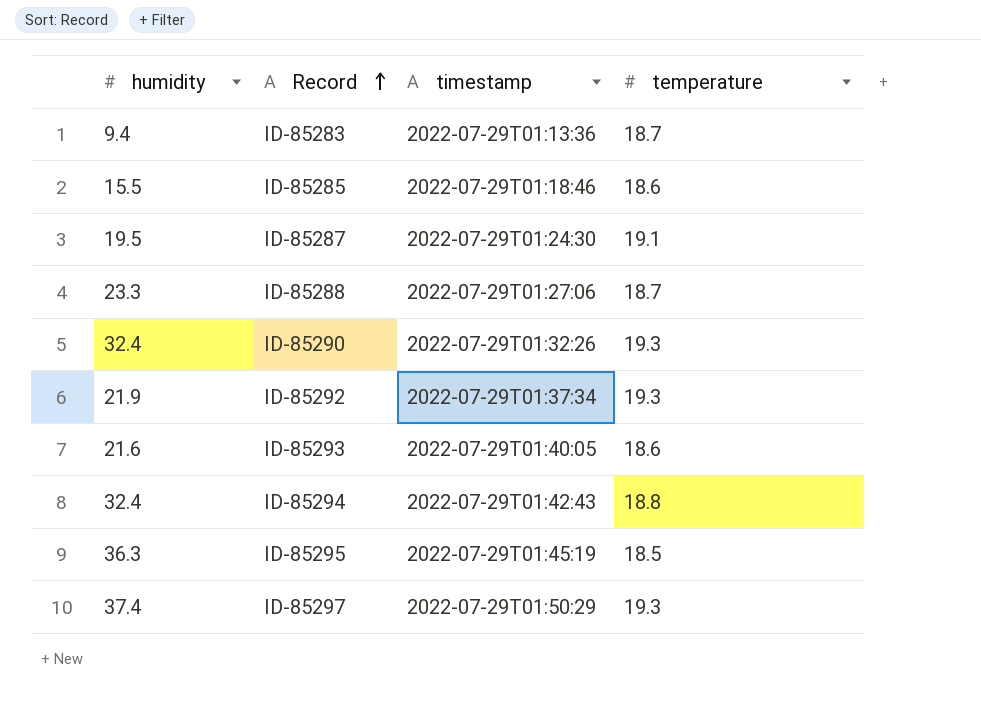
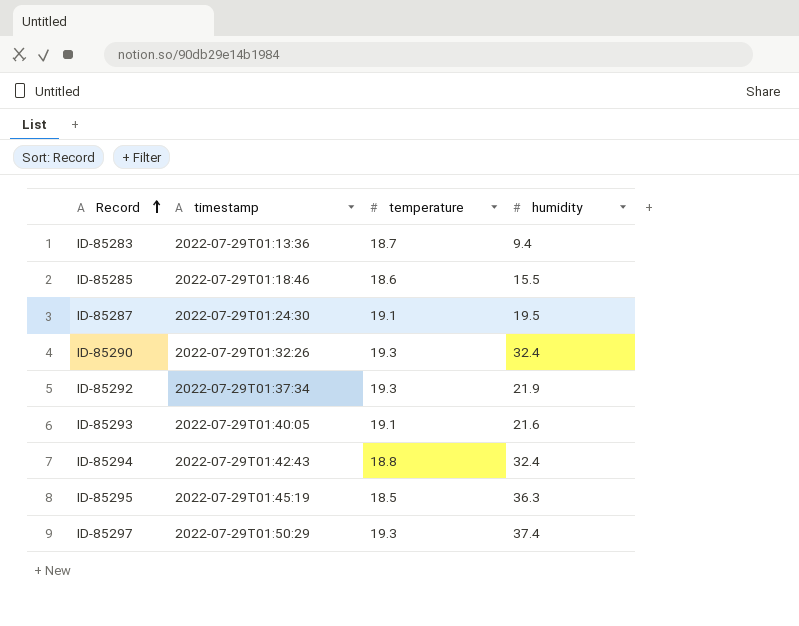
column humidity | position: 1 -> 4
row ID-85288: 23.3 | 2022-07-29T01:27:06 | 18.7 -> none
ID-85293 | temperature: 18.6 -> 19.1

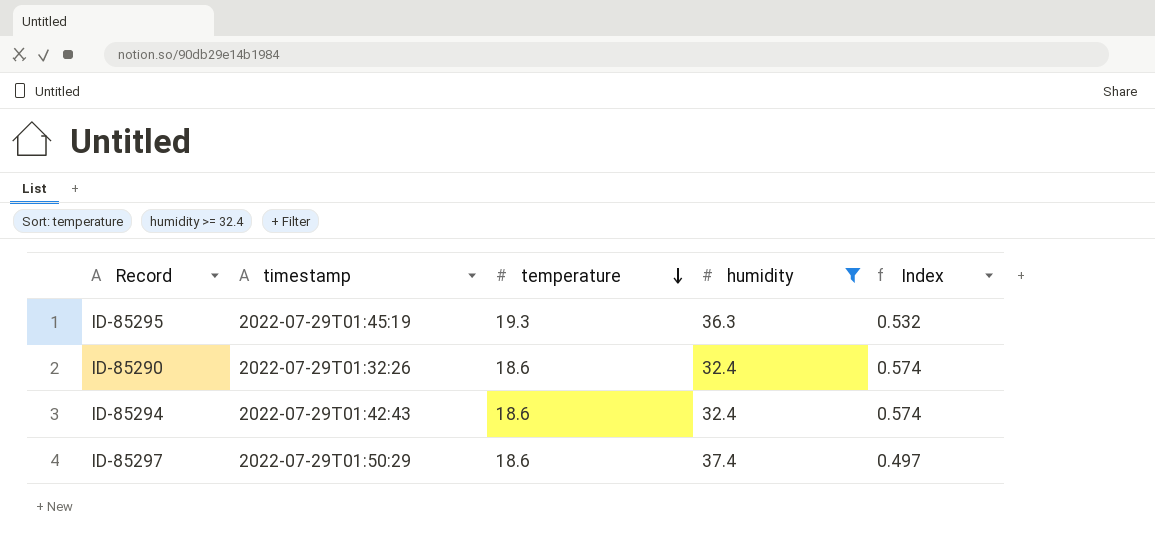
filter: none -> humidity >= 32.4
row order: Record ascending -> temperature descending
column Index | formula: none -> [temperature] / [humidity]
ID-85295 | temperature: 18.5 -> 19.3
ID-85290 | temperature: 19.3 -> 18.6
ID-85294 | temperature: 18.8 -> 18.6
ID-85297 | temperature: 19.3 -> 18.6

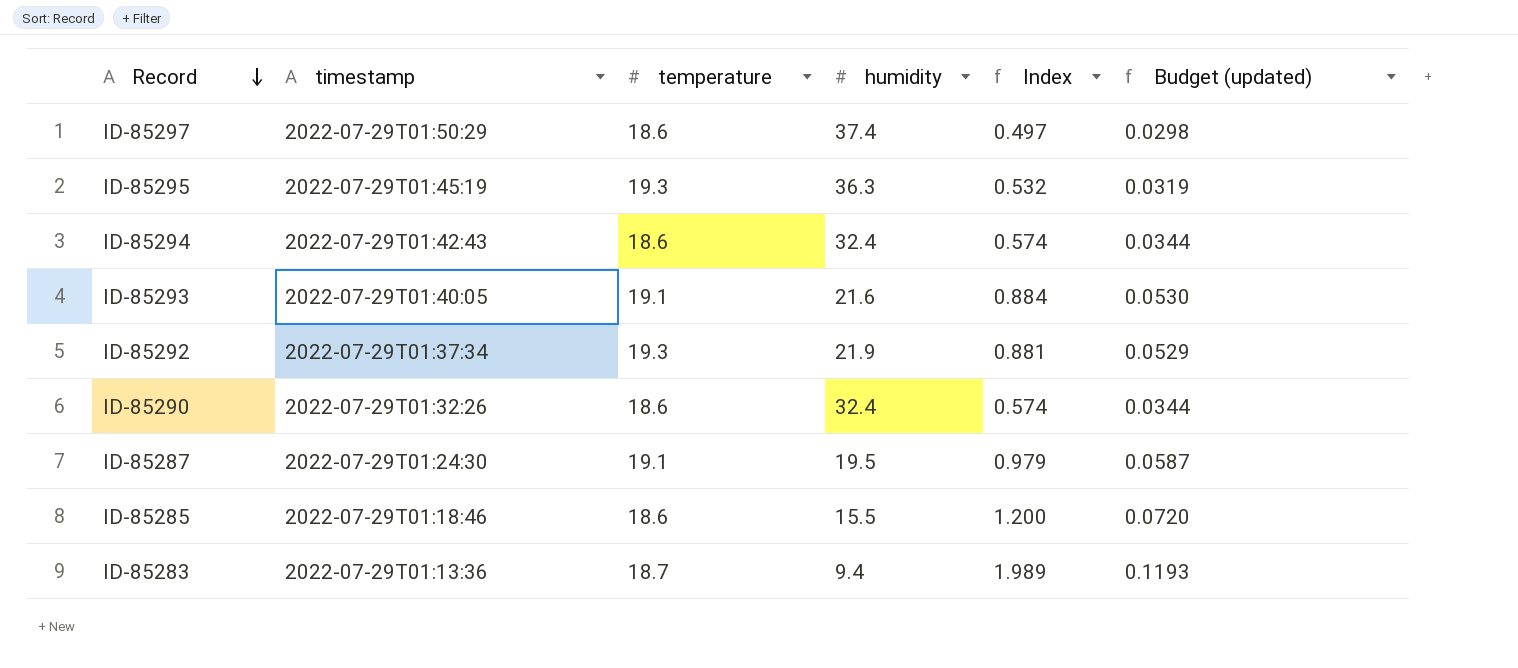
filter: humidity >= 32.4 -> none
row order: temperature descending -> Record descending
column Budget (updated) | formula: none -> [Index] * 0.06

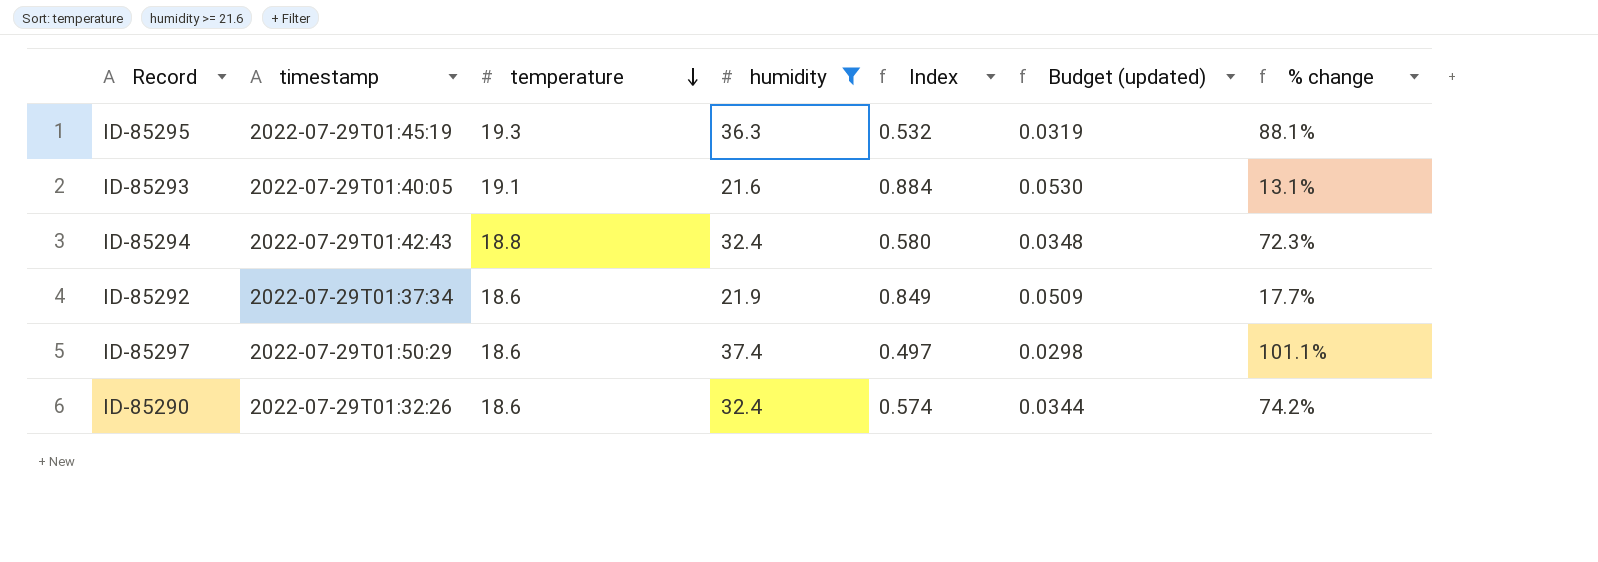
filter: none -> humidity >= 21.6
row order: Record descending -> temperature descending
column % change | formula: none -> ([humidity] - [temperature]) / [temperature]
ID-85294 | temperature: 18.6 -> 18.8
ID-85294 | Index: 0.574 -> 0.580
ID-85294 | Budget (updated): 0.0344 -> 0.0348
ID-85292 | temperature: 19.3 -> 18.6
ID-85292 | Index: 0.881 -> 0.849
ID-85292 | Budget (updated): 0.0529 -> 0.0509

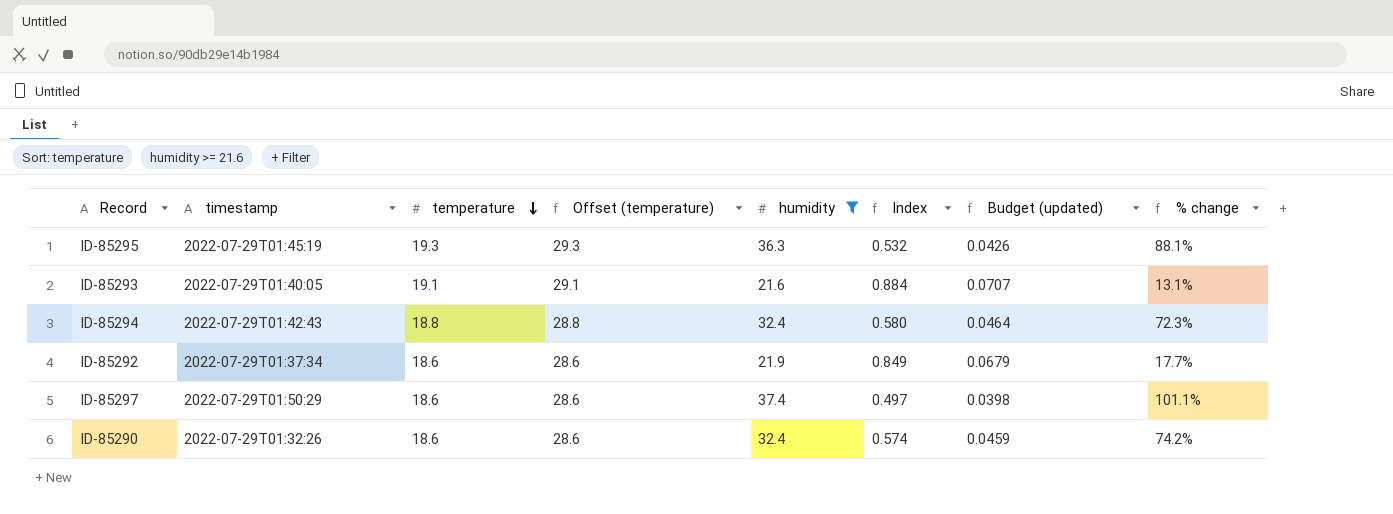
column Offset (temperature) | formula: none -> [temperature] + 10
column Budget (updated) | formula: [Index] * 0.06 -> [Index] * 0.08

